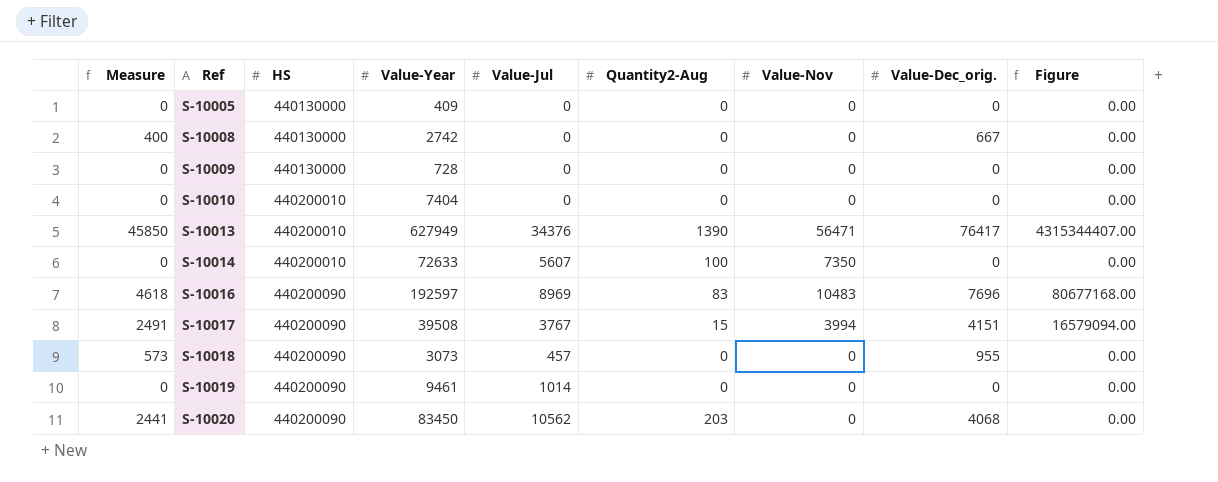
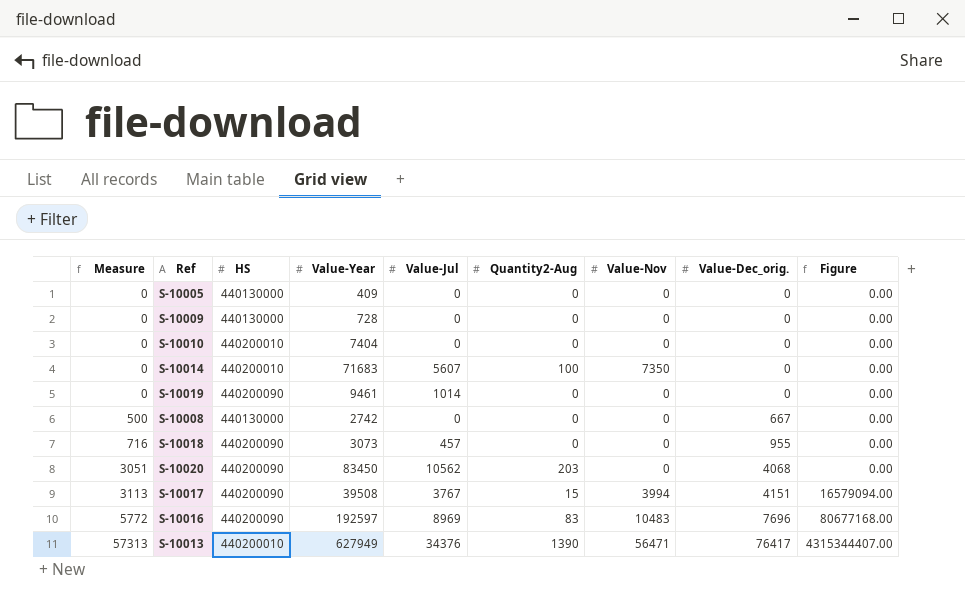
row order: Ref ascending -> Measure ascending
column Measure | formula: [Value-Dec_orig.] * 0.6 -> [Value-Dec_orig.] * 0.75
S-10014 | Value-Year: 72633 -> 71683

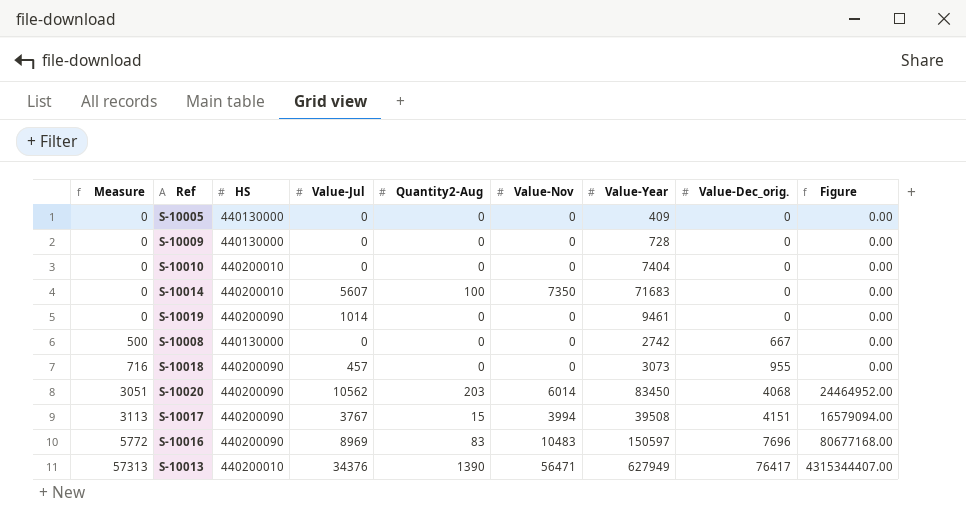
column Value-Year | position: 4 -> 7
S-10020 | Value-Nov: 0 -> 6014
S-10020 | Figure: 0.00 -> 24464952.00
S-10016 | Value-Year: 192597 -> 150597

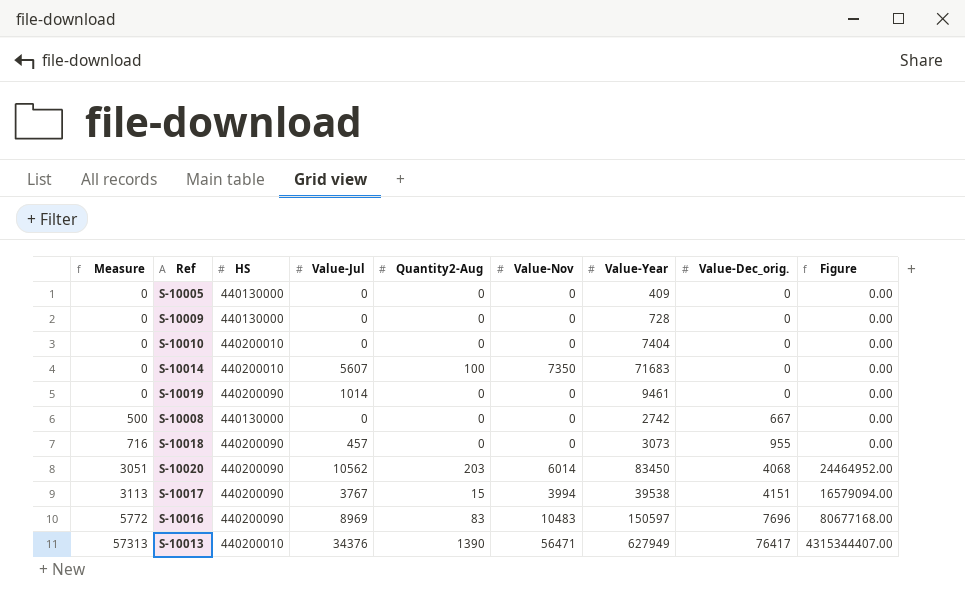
S-10017 | Value-Year: 39508 -> 39538

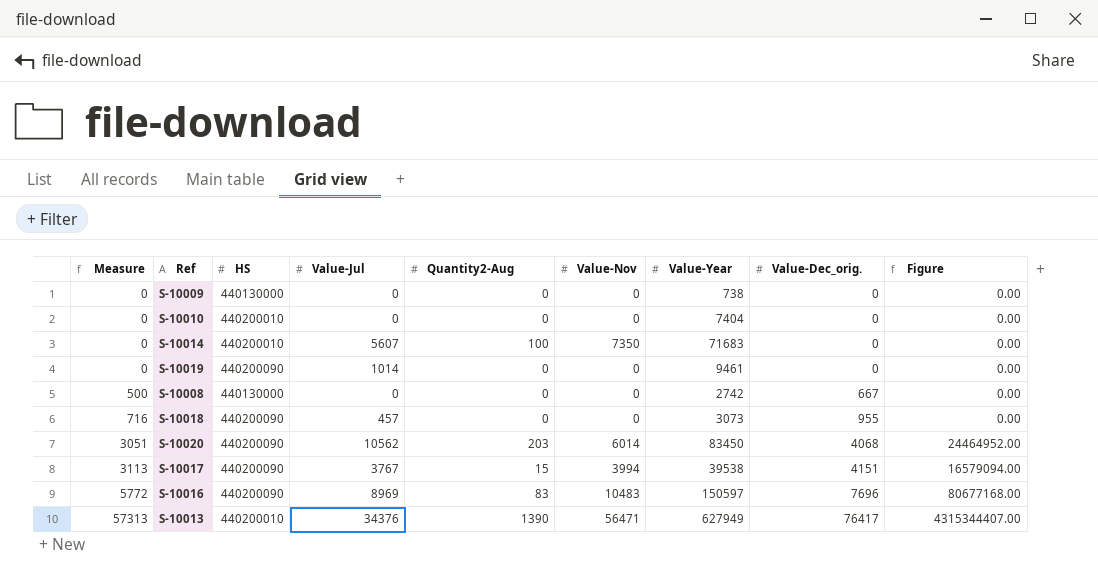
row S-10005: 0 | 440130000 | 0 | 0 | 0 | 409 | 0 | 0.00 -> none
S-10009 | Value-Year: 728 -> 738

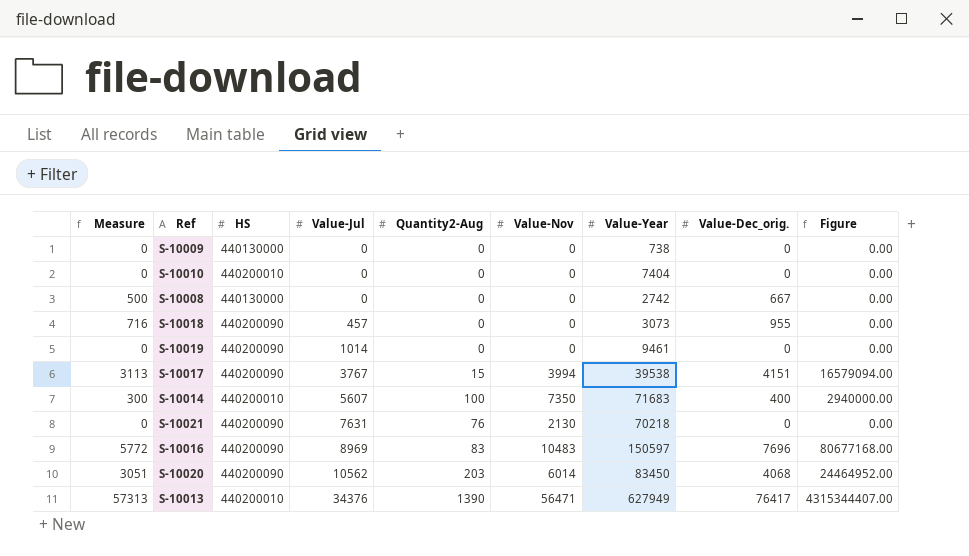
row order: Measure ascending -> Value-Jul ascending
S-10014 | Measure: 0 -> 300
S-10014 | Value-Dec_orig.: 0 -> 400
S-10014 | Figure: 0.00 -> 2940000.00
row S-10021: none -> 0 | 440200090 | 7631 | 76 | 2130 | 70218 | 0 | 0.00

